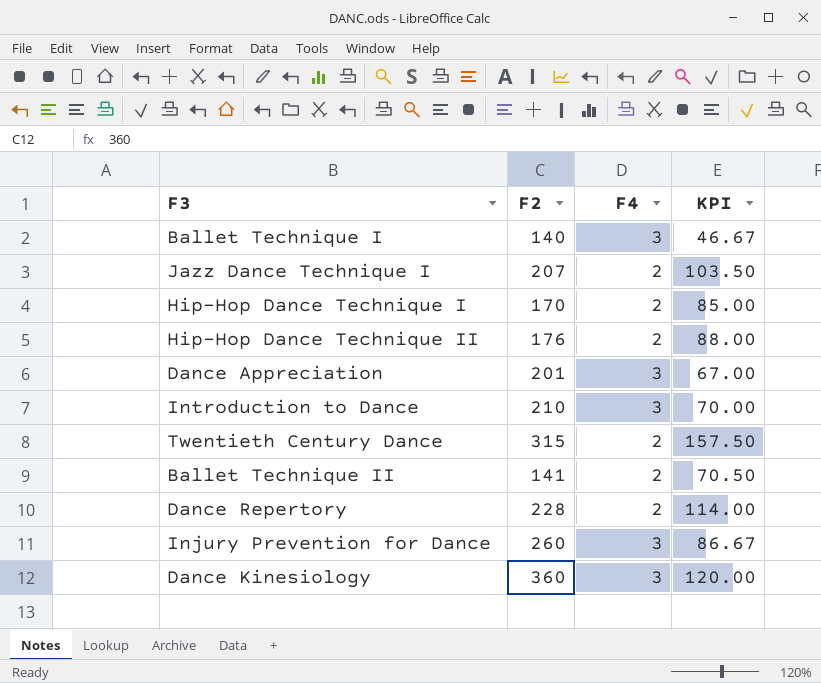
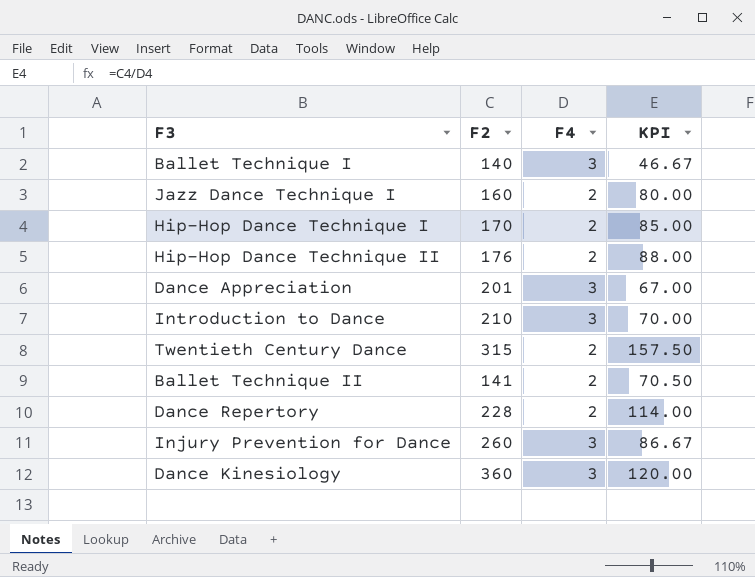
Jazz Dance Technique I | F2: 207 -> 160
Jazz Dance Technique I | KPI: 103.50 -> 80.00

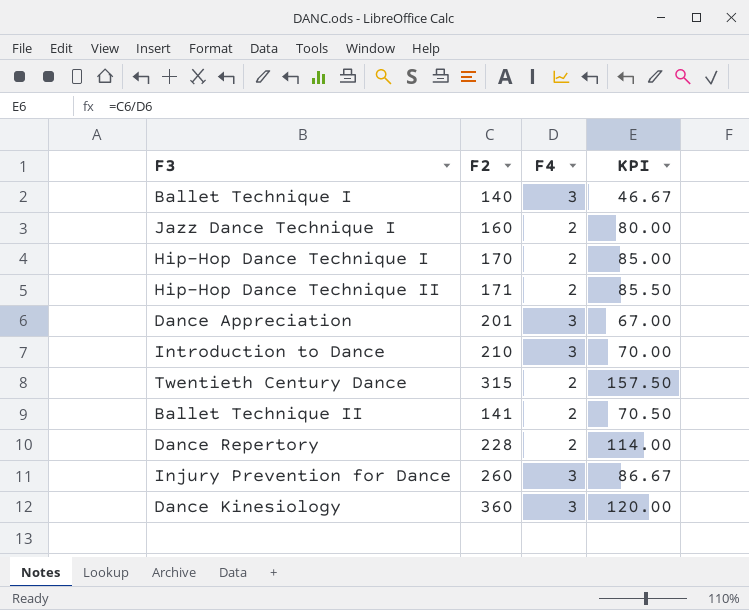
Hip-Hop Dance Technique II | F2: 176 -> 171
Hip-Hop Dance Technique II | KPI: 88.00 -> 85.50

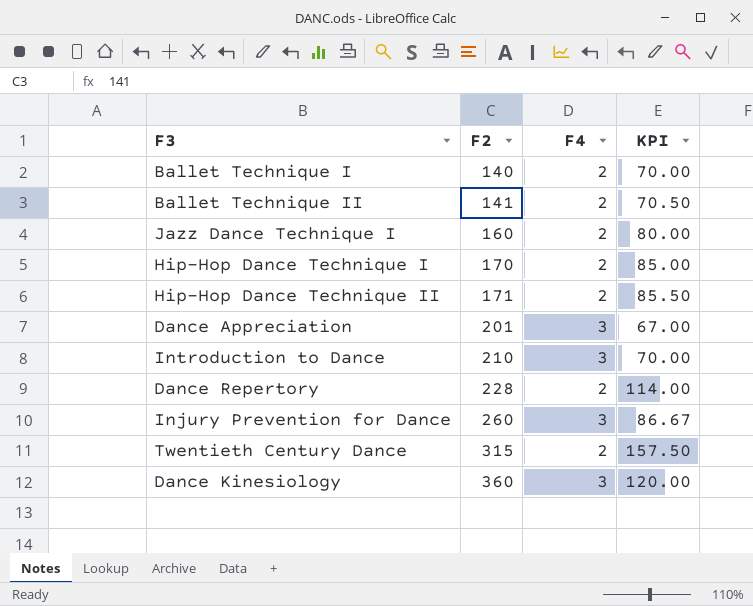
row order: none -> F2 ascending
Ballet Technique I | F4: 3 -> 2
Ballet Technique I | KPI: 46.67 -> 70.00

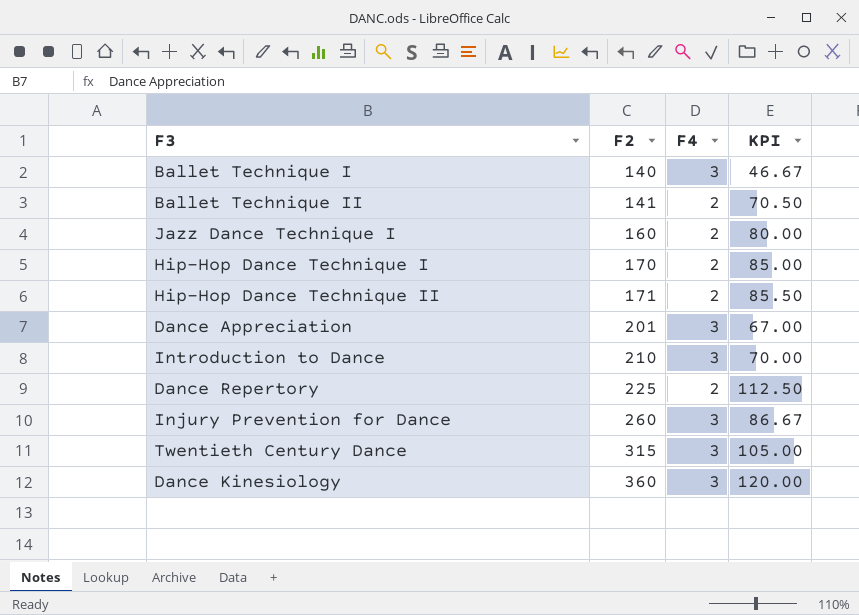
Ballet Technique I | F4: 2 -> 3
Ballet Technique I | KPI: 70.00 -> 46.67
Dance Repertory | F2: 228 -> 225
Dance Repertory | KPI: 114.00 -> 112.50
Twentieth Century Dance | F4: 2 -> 3
Twentieth Century Dance | KPI: 157.50 -> 105.00

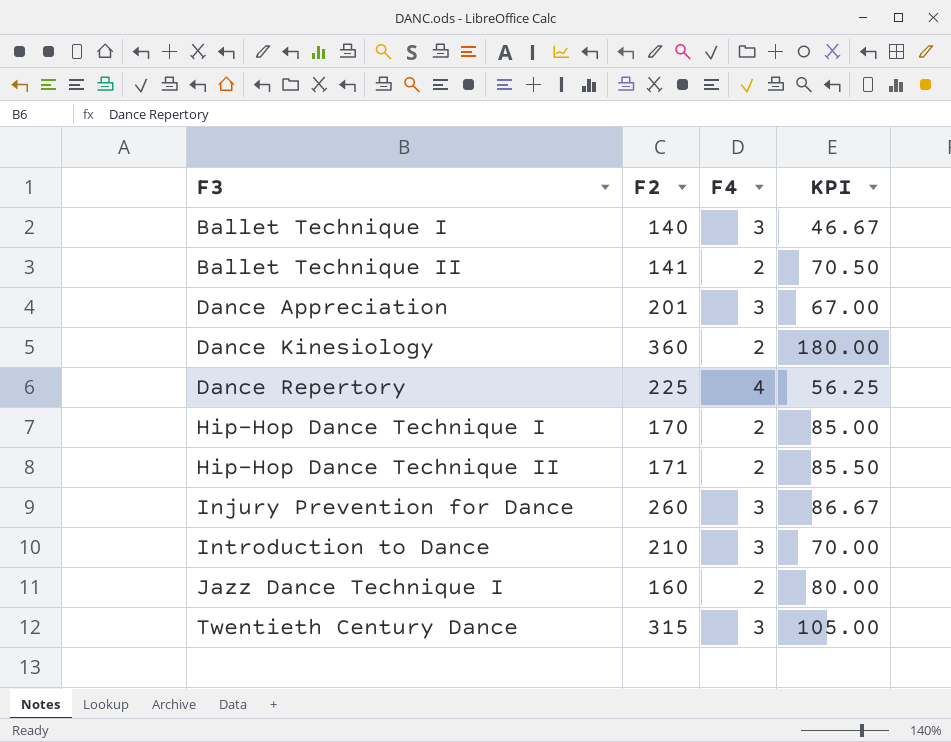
row order: F2 ascending -> F3 ascending
Dance Kinesiology | F4: 3 -> 2
Dance Kinesiology | KPI: 120.00 -> 180.00
Dance Repertory | F4: 2 -> 4
Dance Repertory | KPI: 112.50 -> 56.25

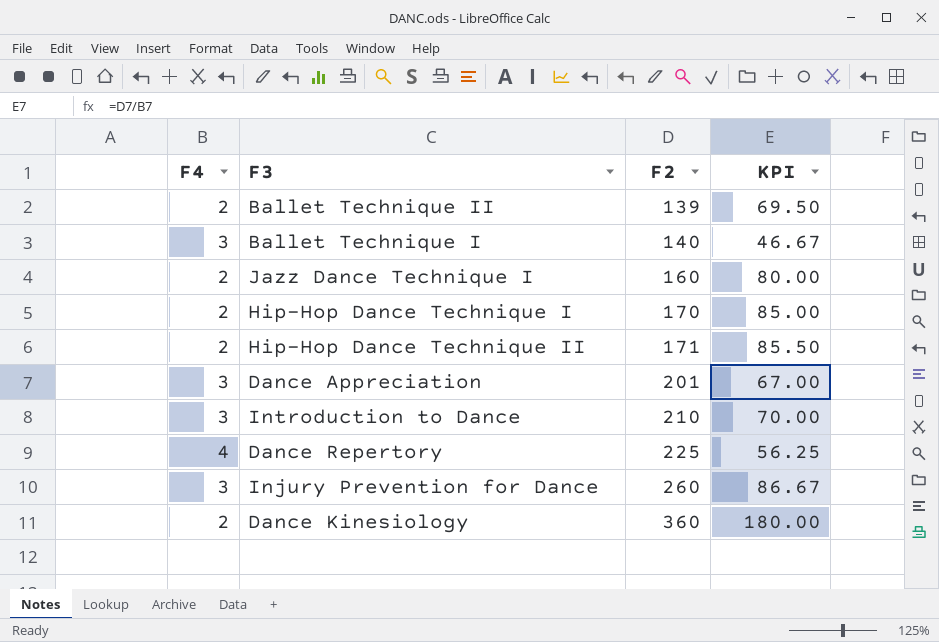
row order: F3 ascending -> F2 ascending
column F4 | position: 3 -> 1
row Twentieth Century Dance: 315 | 3 | 105.00 -> none
Ballet Technique II | F2: 141 -> 139
Ballet Technique II | KPI: 70.50 -> 69.50

